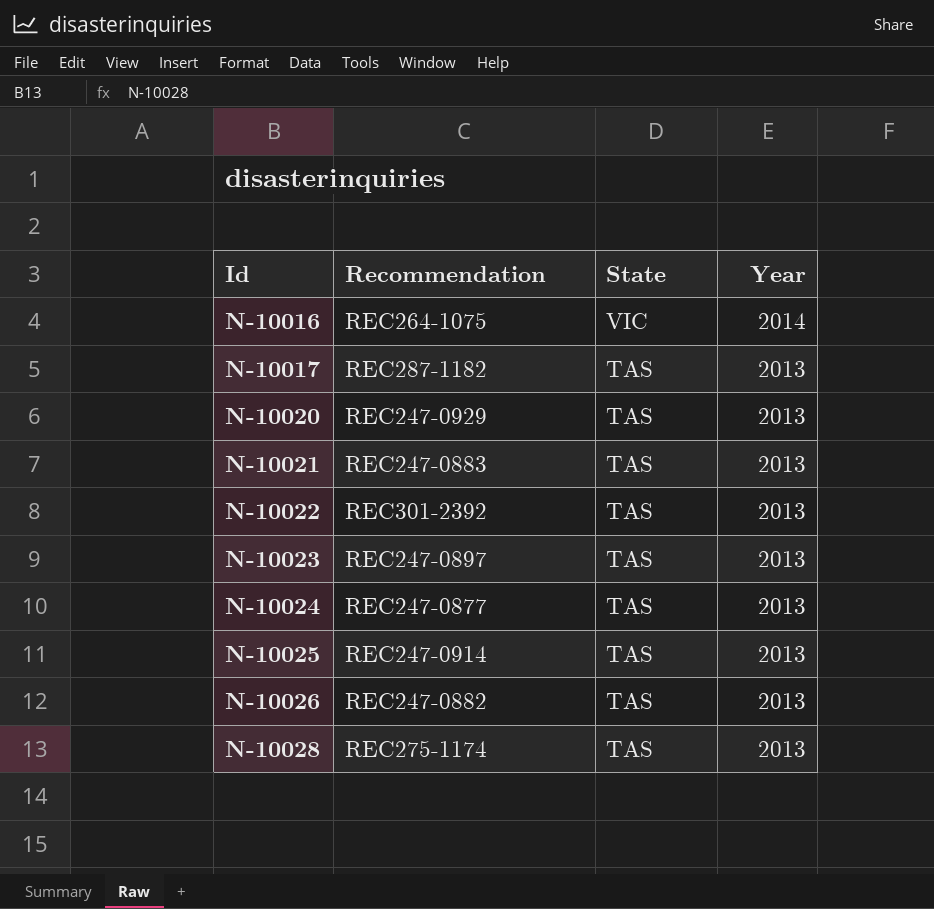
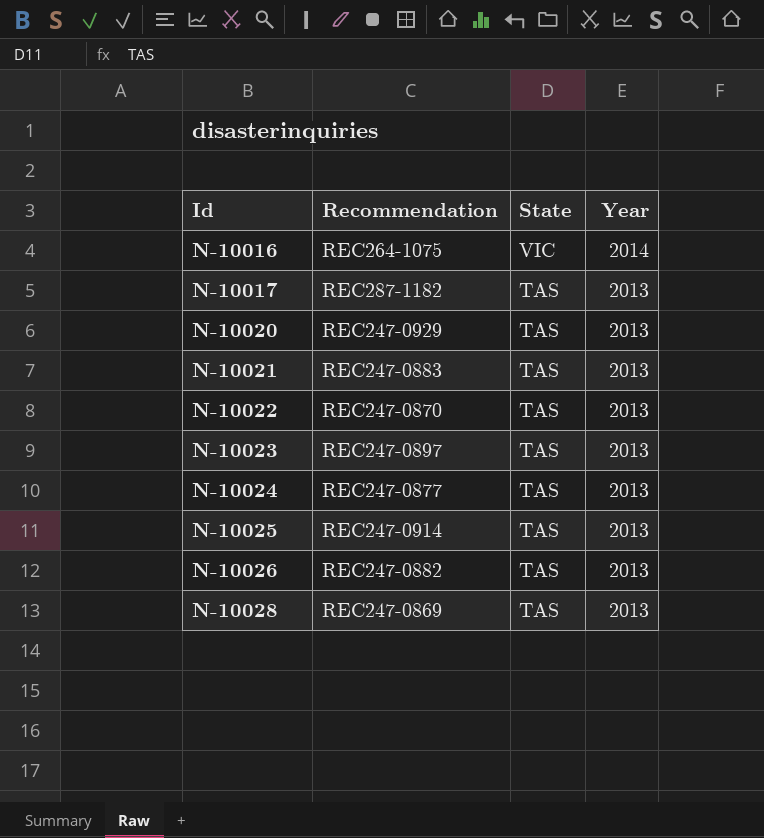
N-10022 | Recommendation: REC301-2392 -> REC247-0870
N-10028 | Recommendation: REC275-1174 -> REC247-0869

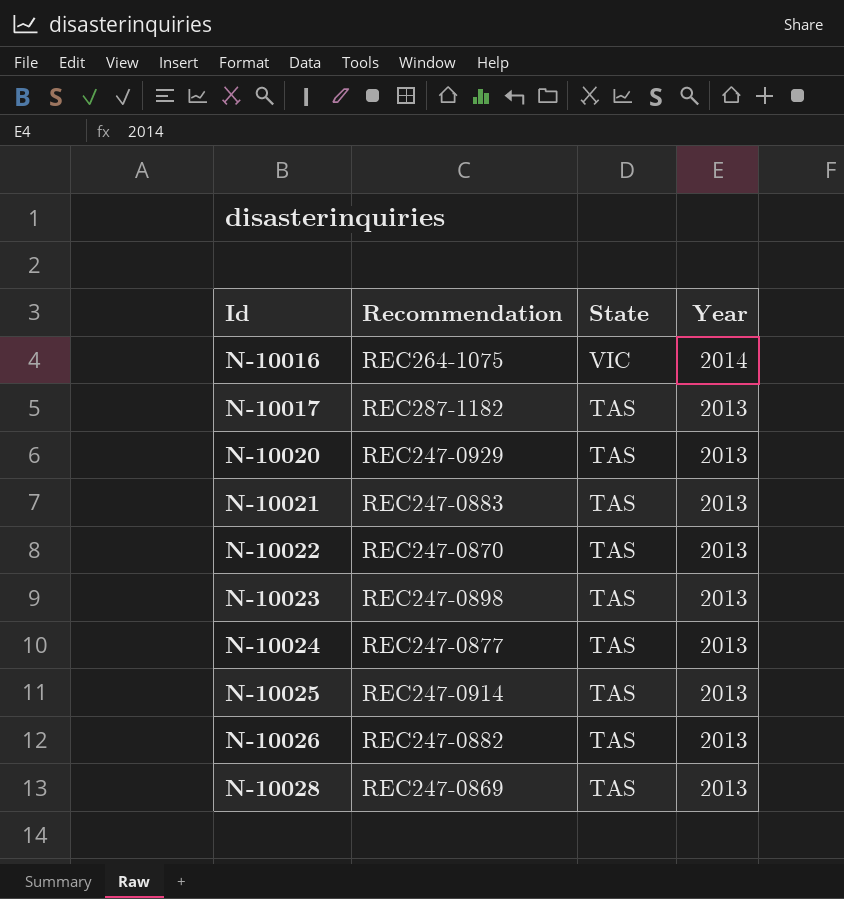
N-10023 | Recommendation: REC247-0897 -> REC247-0898

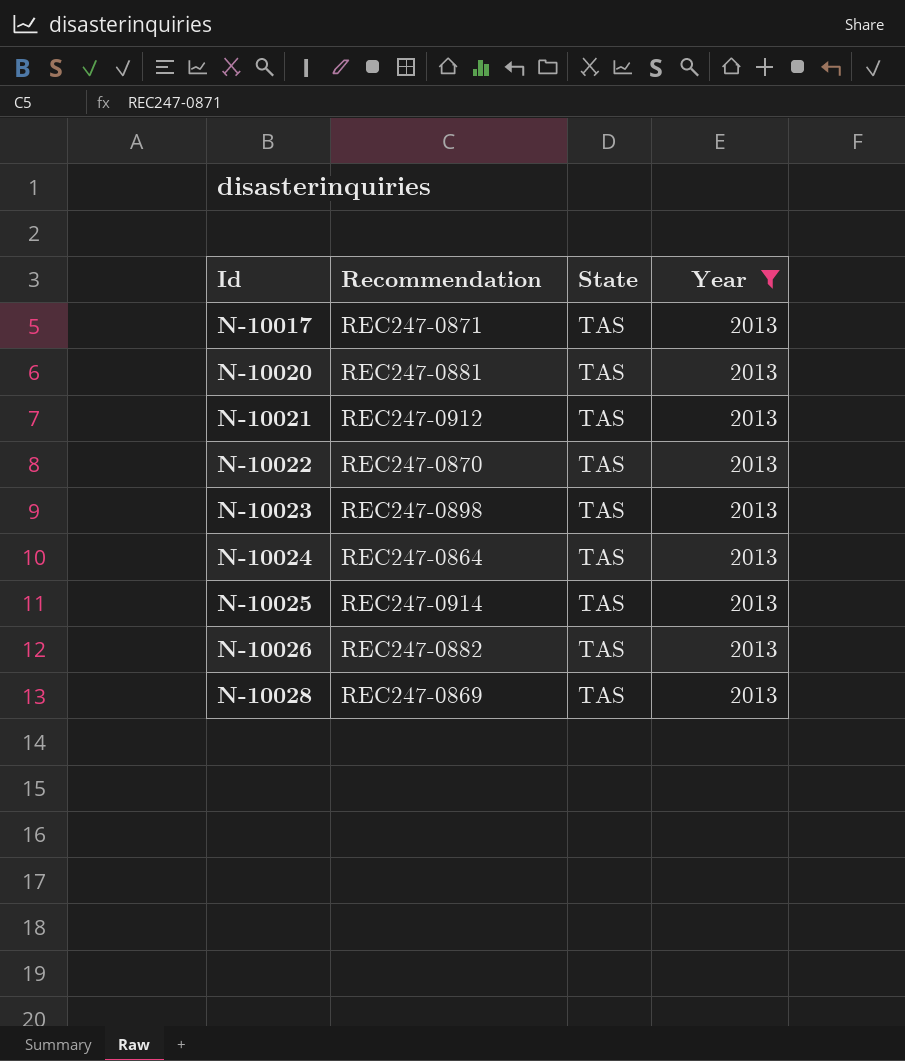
filter: none -> Year = 2013
N-10017 | Recommendation: REC287-1182 -> REC247-0871
N-10020 | Recommendation: REC247-0929 -> REC247-0881
N-10021 | Recommendation: REC247-0883 -> REC247-0912
N-10024 | Recommendation: REC247-0877 -> REC247-0864

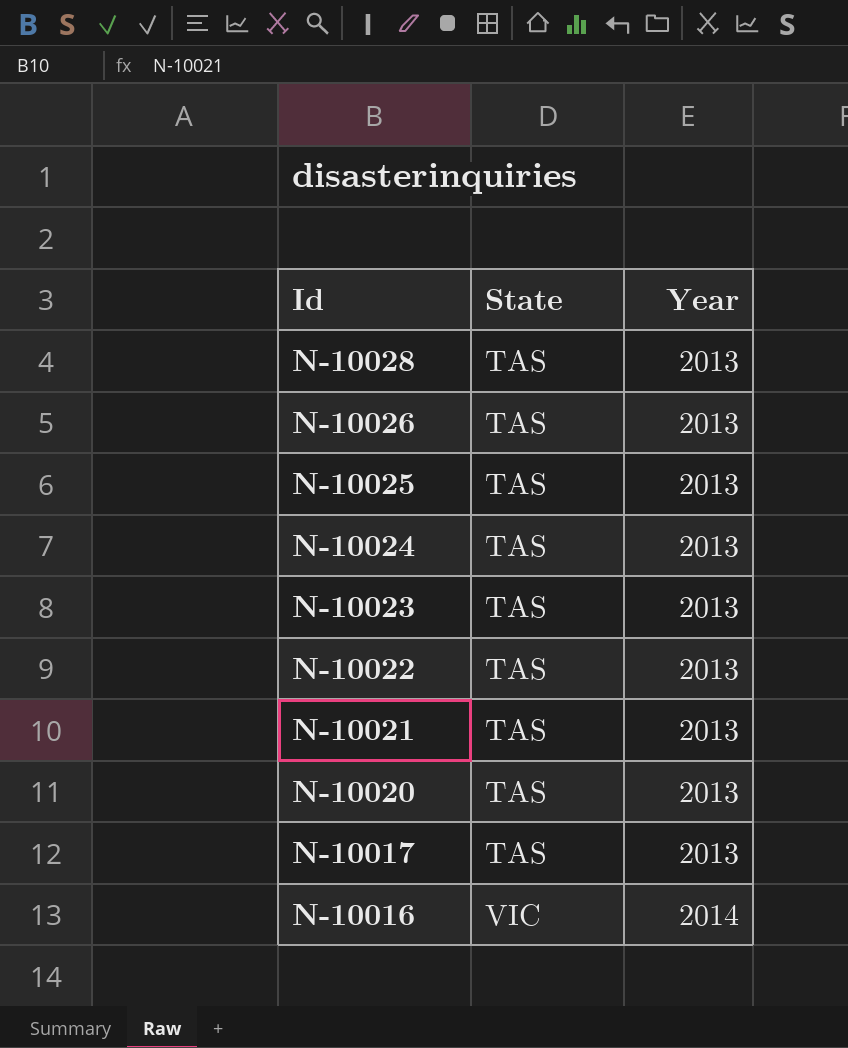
filter: Year = 2013 -> none
row order: Id ascending -> Id descending
column Recommendation | position: 2 -> none

